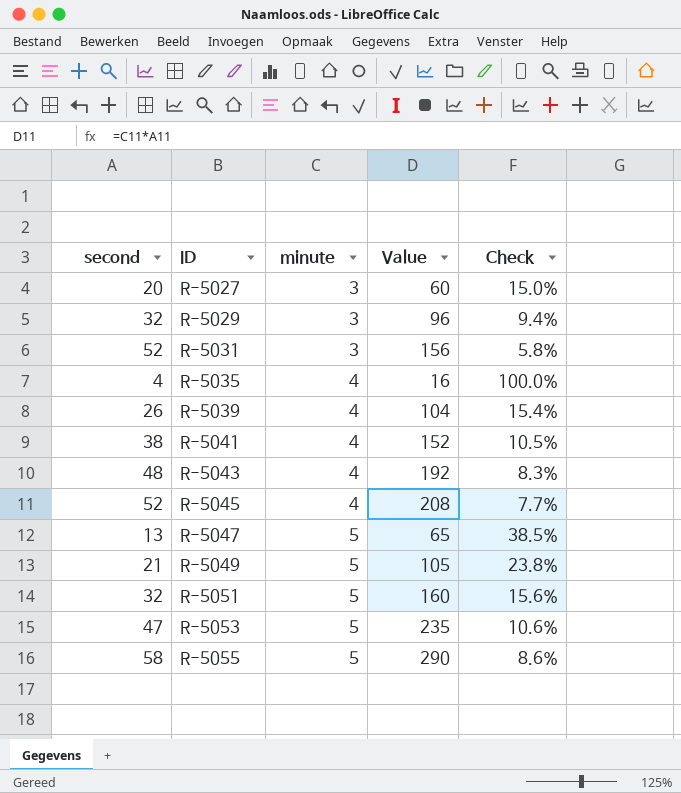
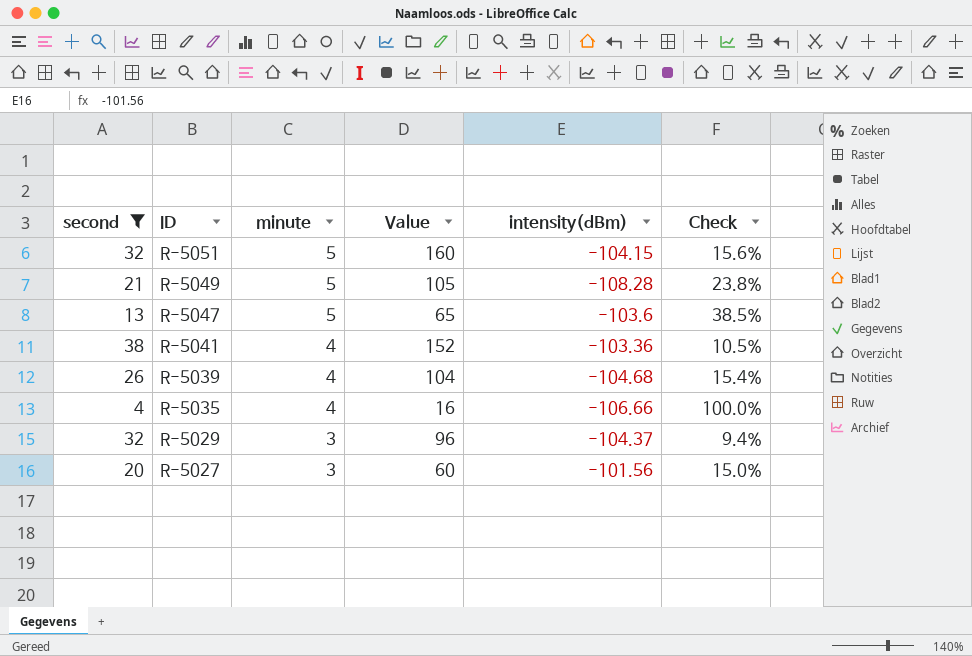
filter: none -> second <= 38
row order: ID ascending -> ID descending
column intensity(dBm) | position: none -> 5

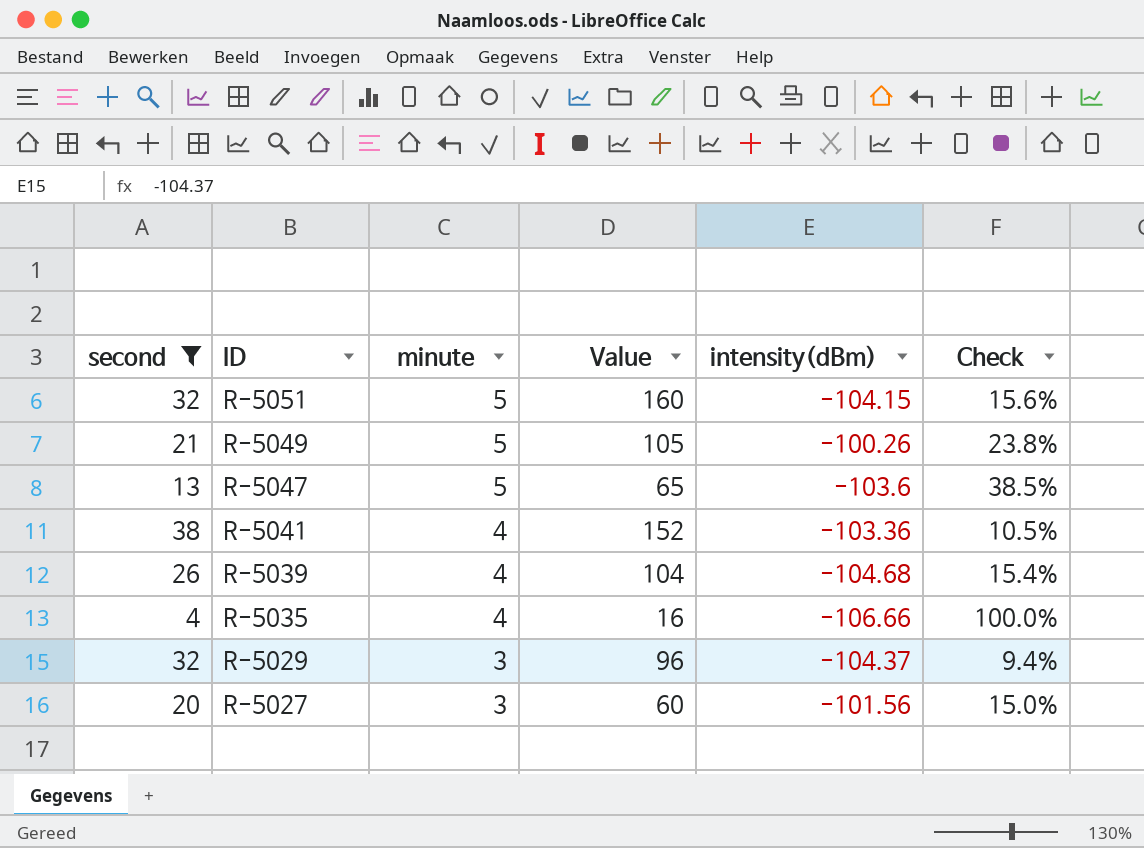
R-5049 | intensity(dBm): -108.28 -> -100.26

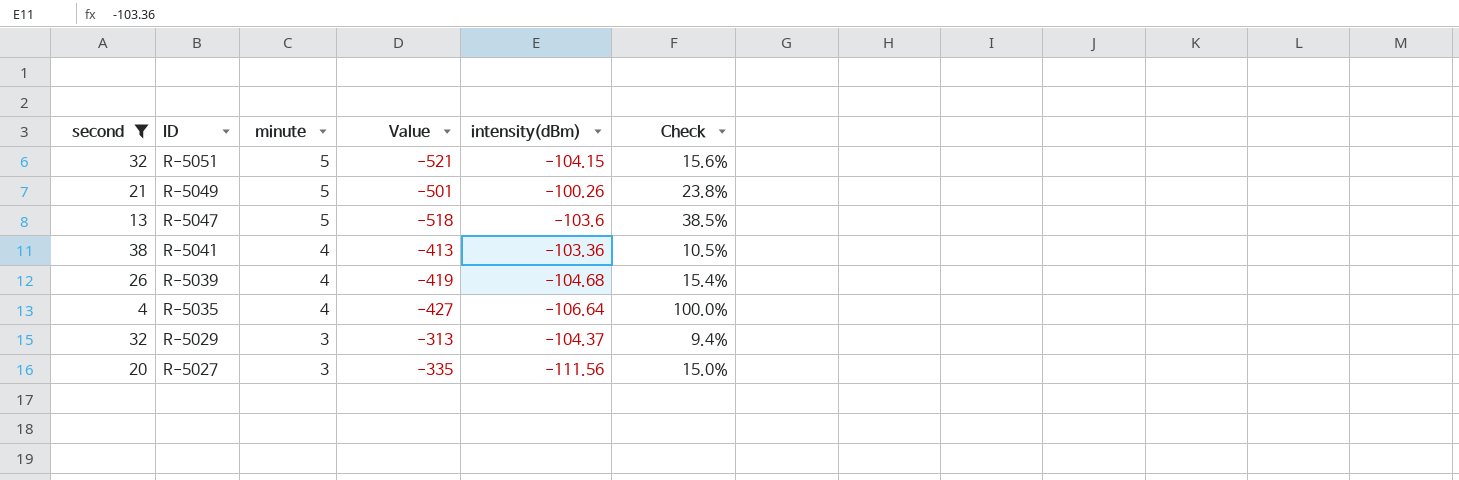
column Value | formula: [second] * [minute] -> [minute] * [intensity(dBm)]
R-5035 | intensity(dBm): -106.66 -> -106.64
R-5027 | intensity(dBm): -101.56 -> -111.56

